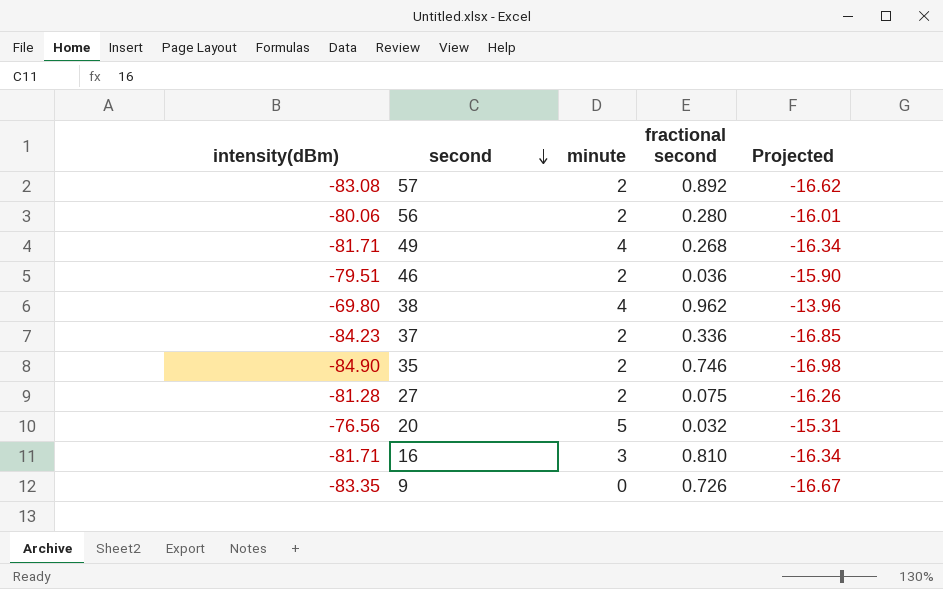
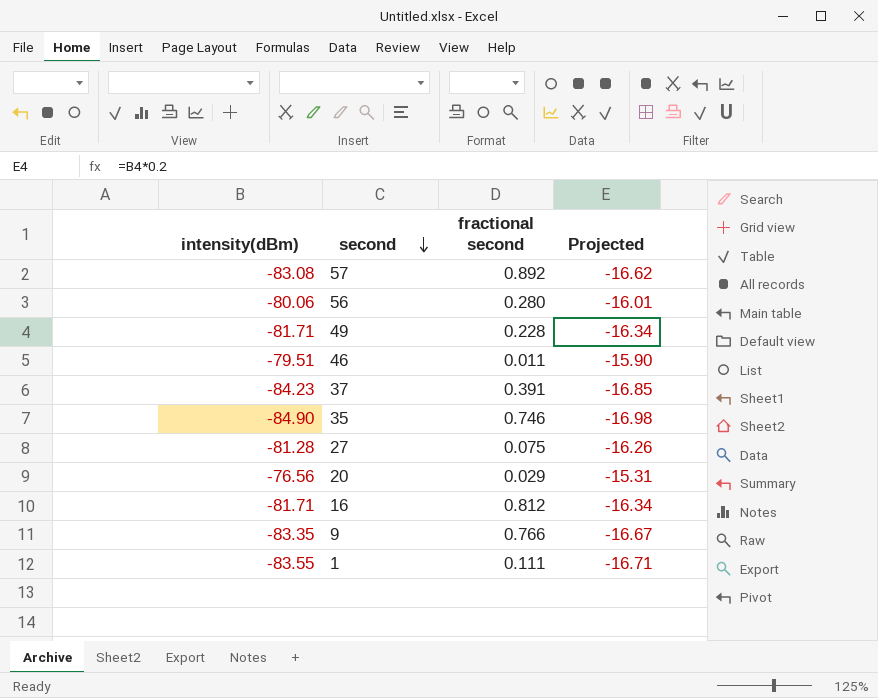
column minute | position: 3 -> none
row 38: -69.80 | 4 | 0.962 | -13.96 -> none
49 | fractional second: 0.268 -> 0.228
46 | fractional second: 0.036 -> 0.011
37 | fractional second: 0.336 -> 0.391
20 | fractional second: 0.032 -> 0.029
16 | fractional second: 0.810 -> 0.812
9 | fractional second: 0.726 -> 0.766
row 1: none -> -83.55 | 0.111 | -16.71

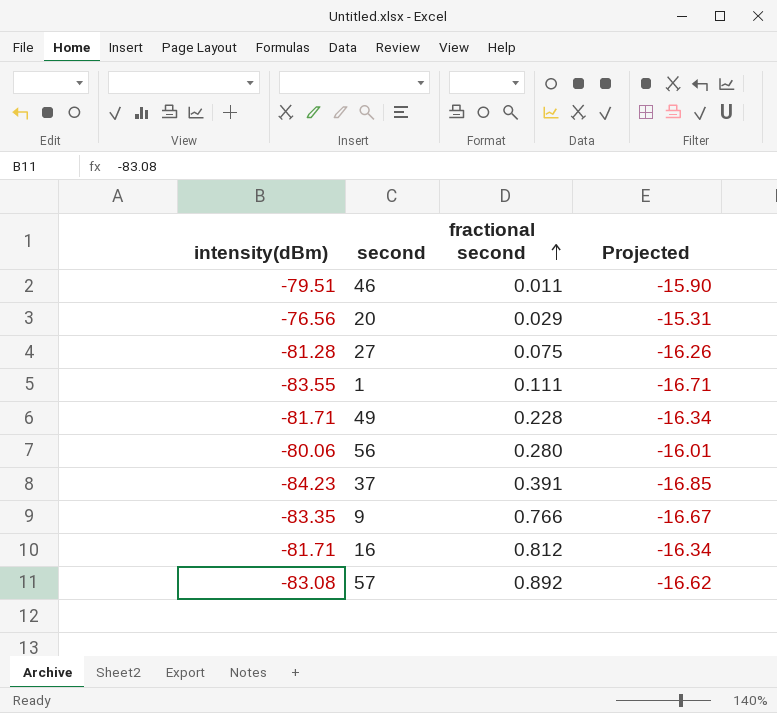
row order: second descending -> fractional second ascending
row 35: -84.90 | 0.746 | -16.98 -> none

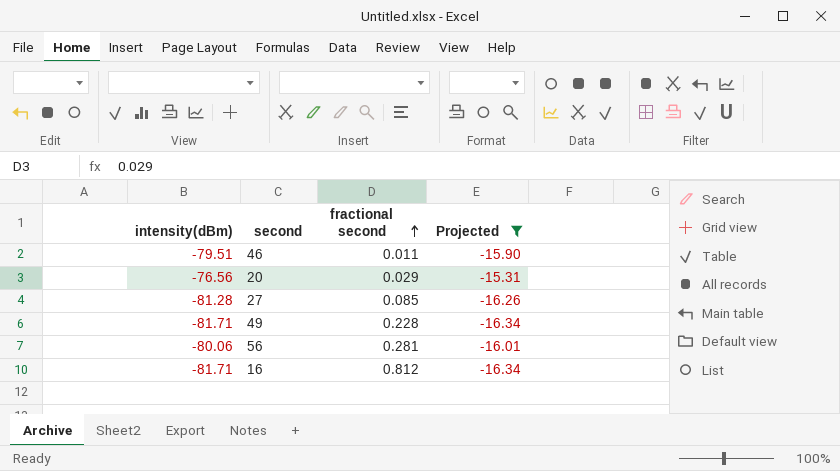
filter: none -> Projected >= -16.34
27 | fractional second: 0.075 -> 0.085
56 | fractional second: 0.280 -> 0.281

